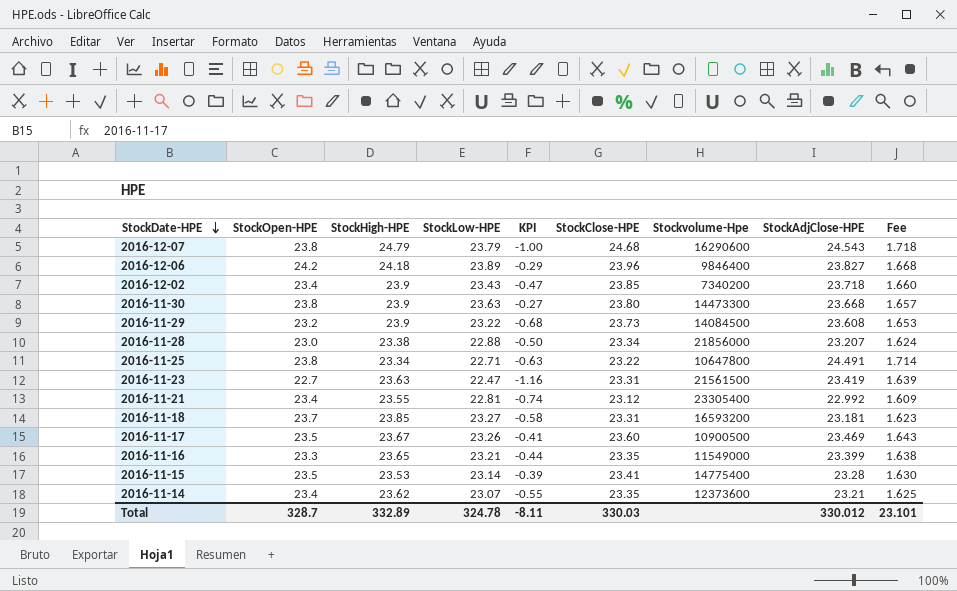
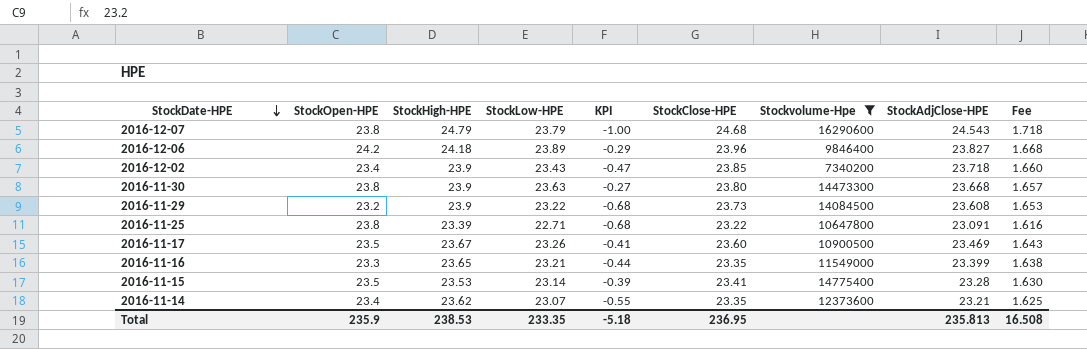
filter: none -> Stockvolume-Hpe <= 16290600
2016-11-25 | StockHigh-HPE: 23.34 -> 23.39
2016-11-25 | KPI: -0.63 -> -0.68
2016-11-25 | StockAdjClose-HPE: 24.491 -> 23.091
2016-11-25 | Fee: 1.714 -> 1.616
Total | StockOpen-HPE: 328.7 -> 235.9
Total | StockHigh-HPE: 332.89 -> 238.53
Total | StockLow-HPE: 324.78 -> 233.35
Total | KPI: -8.11 -> -5.18
Total | StockClose-HPE: 330.03 -> 236.95
Total | StockAdjClose-HPE: 330.012 -> 235.813
Total | Fee: 23.101 -> 16.508

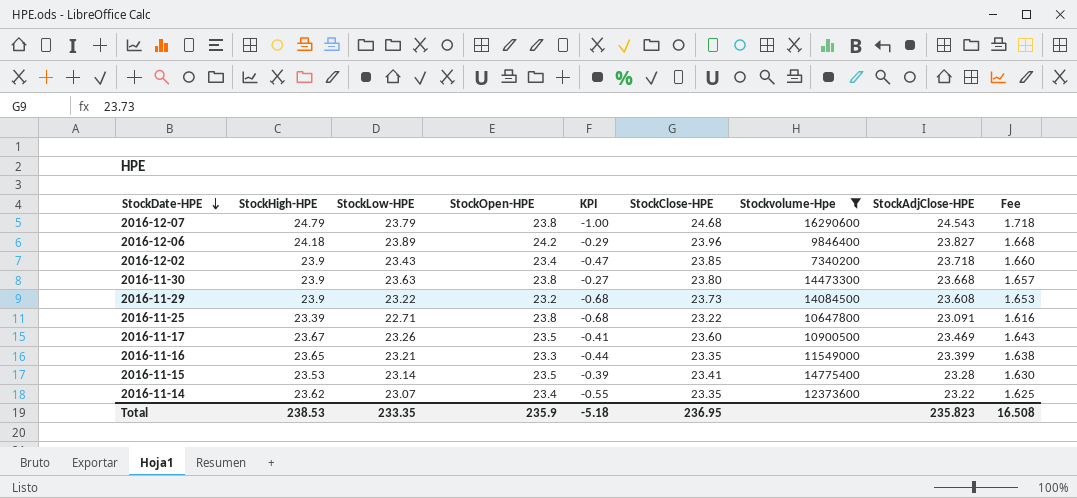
column StockOpen-HPE | position: 2 -> 4
2016-11-14 | StockAdjClose-HPE: 23.21 -> 23.22
Total | StockAdjClose-HPE: 235.813 -> 235.823

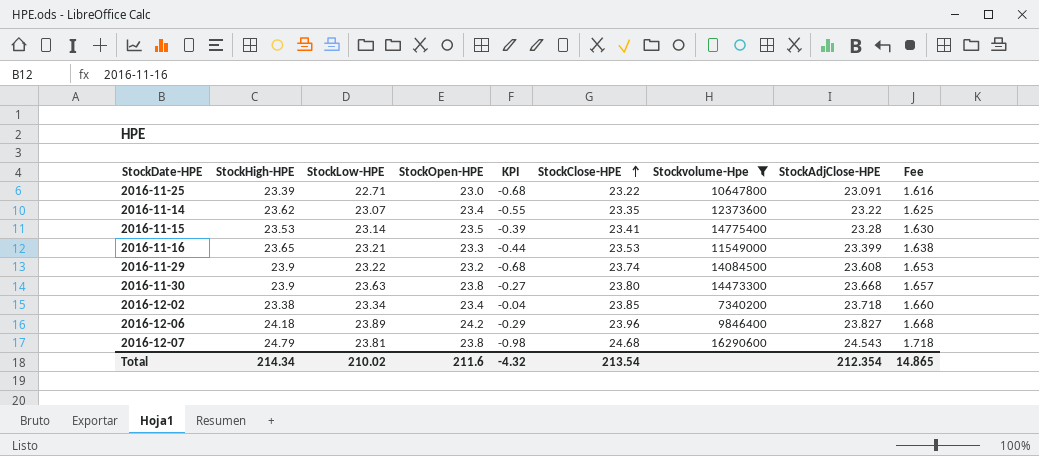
row order: StockDate-HPE descending -> StockClose-HPE ascending
row 2016-11-17: 23.67 | 23.26 | 23.5 | -0.41 | 23.60 | 10900500 | 23.469 | 1.643 -> none
2016-11-25 | StockOpen-HPE: 23.8 -> 23.0
2016-11-16 | StockClose-HPE: 23.35 -> 23.53
2016-11-29 | StockClose-HPE: 23.73 -> 23.74
2016-12-02 | StockHigh-HPE: 23.9 -> 23.38
2016-12-02 | StockLow-HPE: 23.43 -> 23.34
2016-12-02 | KPI: -0.47 -> -0.04
2016-12-07 | StockLow-HPE: 23.79 -> 23.81
2016-12-07 | KPI: -1.00 -> -0.98
Total | StockHigh-HPE: 238.53 -> 214.34
Total | StockLow-HPE: 233.35 -> 210.02
Total | StockOpen-HPE: 235.9 -> 211.6
Total | KPI: -5.18 -> -4.32
Total | StockClose-HPE: 236.95 -> 213.54
Total | StockAdjClose-HPE: 235.823 -> 212.354
Total | Fee: 16.508 -> 14.865

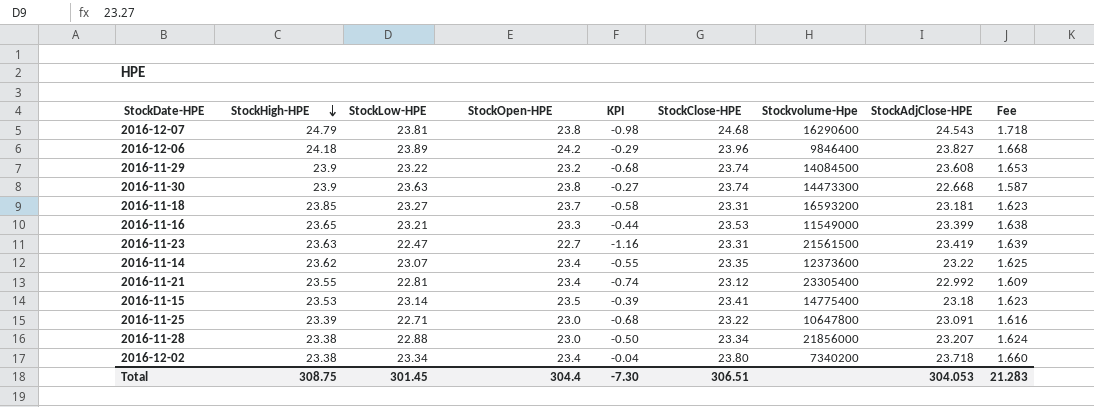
filter: Stockvolume-Hpe <= 16290600 -> none
row order: StockClose-HPE ascending -> StockHigh-HPE descending
2016-11-30 | StockClose-HPE: 23.80 -> 23.74
2016-11-30 | StockAdjClose-HPE: 23.668 -> 22.668
2016-11-30 | Fee: 1.657 -> 1.587
2016-11-15 | StockAdjClose-HPE: 23.28 -> 23.18
2016-11-15 | Fee: 1.630 -> 1.623
2016-12-02 | StockClose-HPE: 23.85 -> 23.80
Total | StockHigh-HPE: 214.34 -> 308.75
Total | StockLow-HPE: 210.02 -> 301.45
Total | StockOpen-HPE: 211.6 -> 304.4
Total | KPI: -4.32 -> -7.30
Total | StockClose-HPE: 213.54 -> 306.51
Total | StockAdjClose-HPE: 212.354 -> 304.053
Total | Fee: 14.865 -> 21.283

